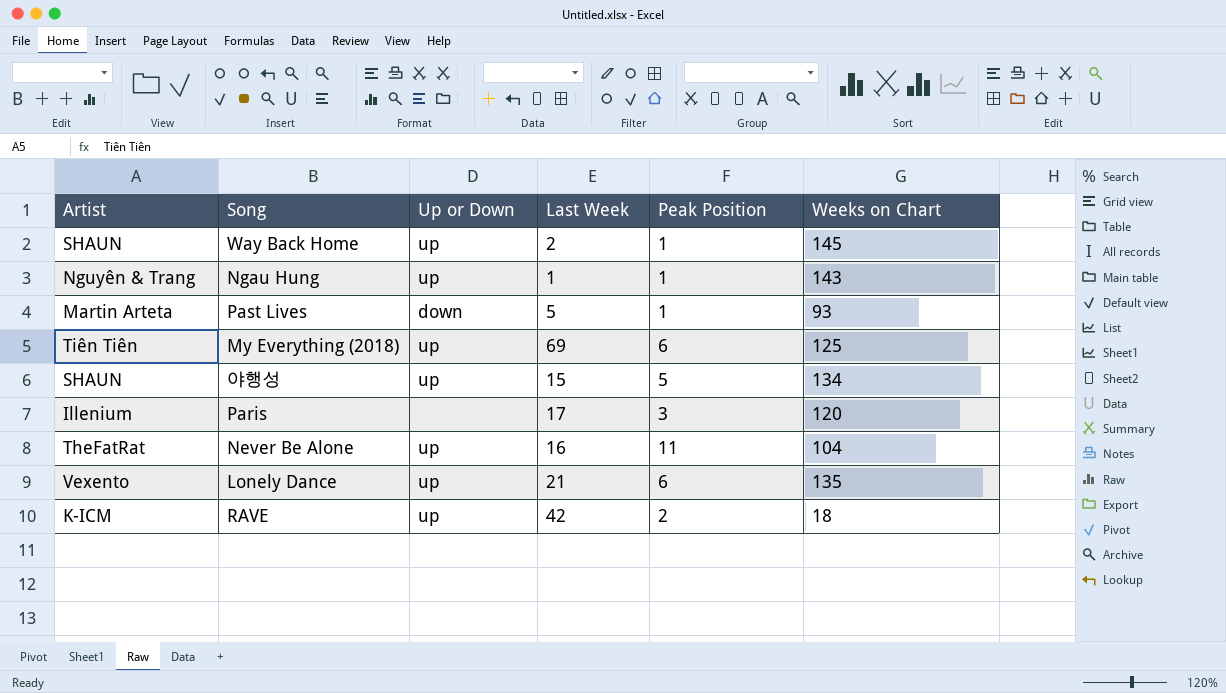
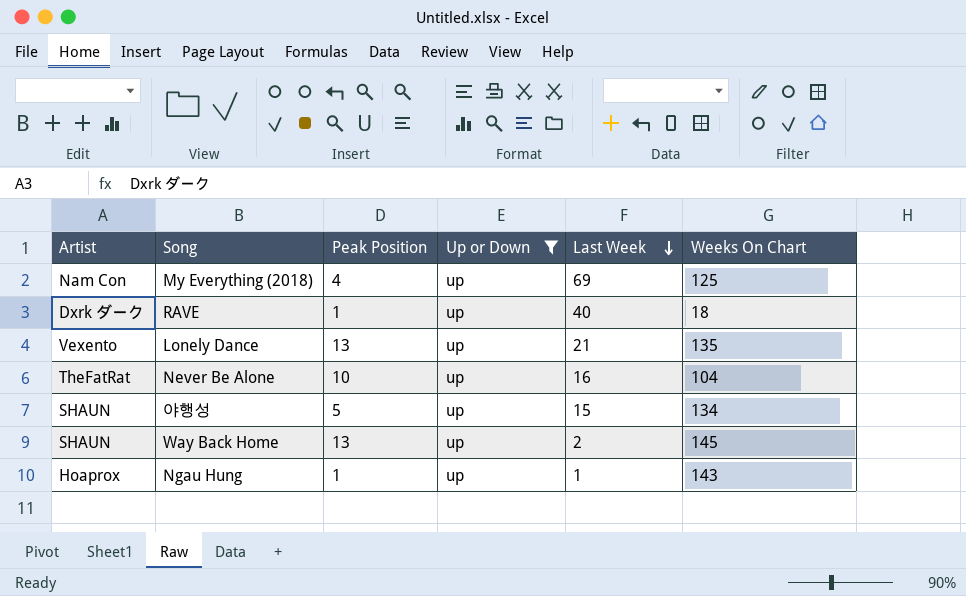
filter: none -> Up or Down = up
row order: none -> Last Week descending
column Peak Position | position: 5 -> 3
column name: Weeks on Chart -> Weeks On Chart
My Everything (2018) | Artist: Tiên Tiên -> Nam Con
My Everything (2018) | Peak Position: 6 -> 4
RAVE | Artist: K-ICM -> Dxrk ダーク
RAVE | Peak Position: 2 -> 1
RAVE | Last Week: 42 -> 40
Lonely Dance | Peak Position: 6 -> 13
Never Be Alone | Peak Position: 11 -> 10
Way Back Home | Peak Position: 1 -> 13
Ngau Hung | Artist: Nguyên & Trang -> Hoaprox

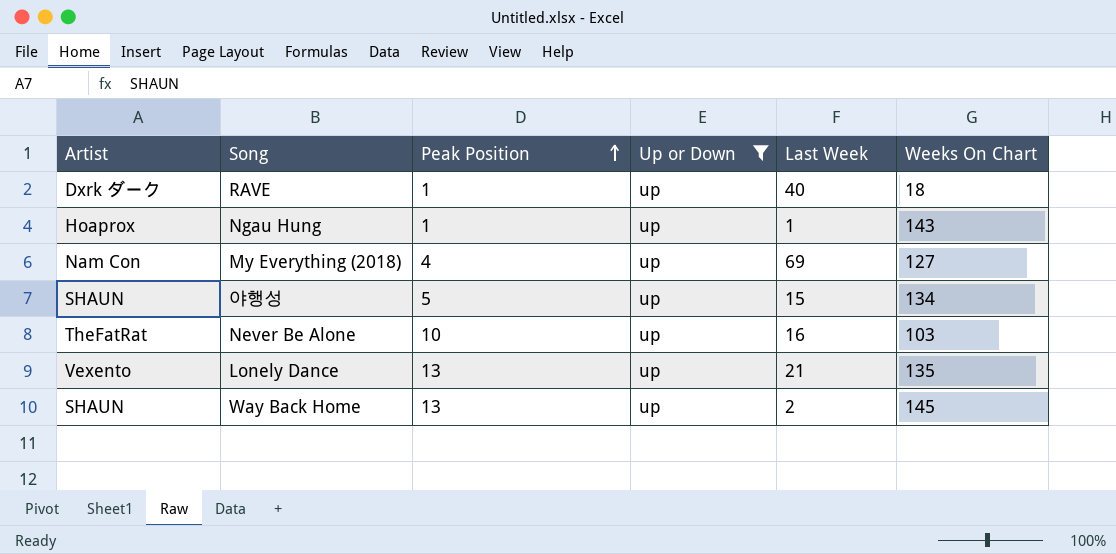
row order: Last Week descending -> Peak Position ascending
My Everything (2018) | Weeks On Chart: 125 -> 127
Never Be Alone | Weeks On Chart: 104 -> 103

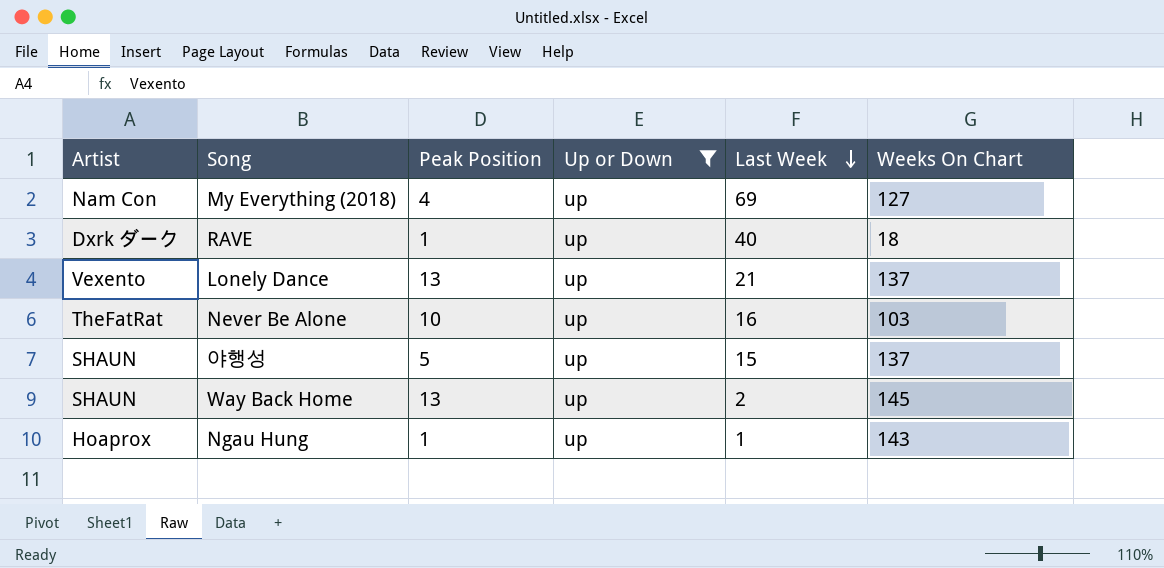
row order: Peak Position ascending -> Last Week descending
Lonely Dance | Weeks On Chart: 135 -> 137
야행성 | Weeks On Chart: 134 -> 137

